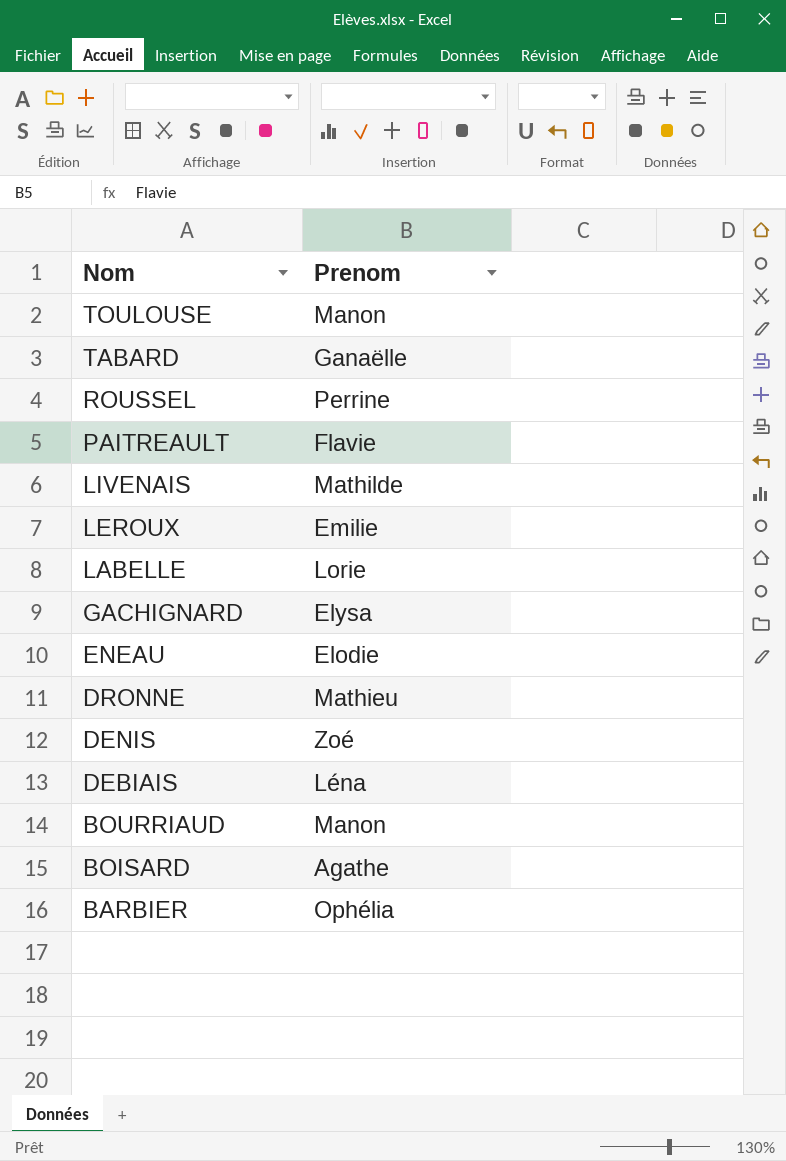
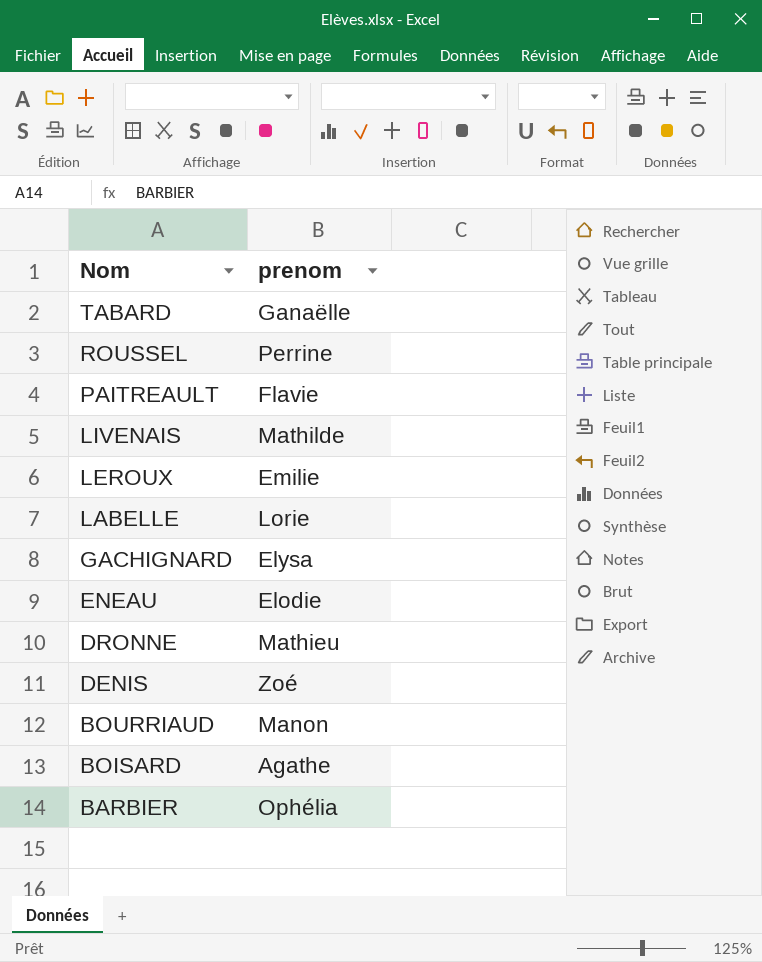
column name: Prenom -> prenom
row TOULOUSE: Manon -> none
row DEBIAIS: Léna -> none

